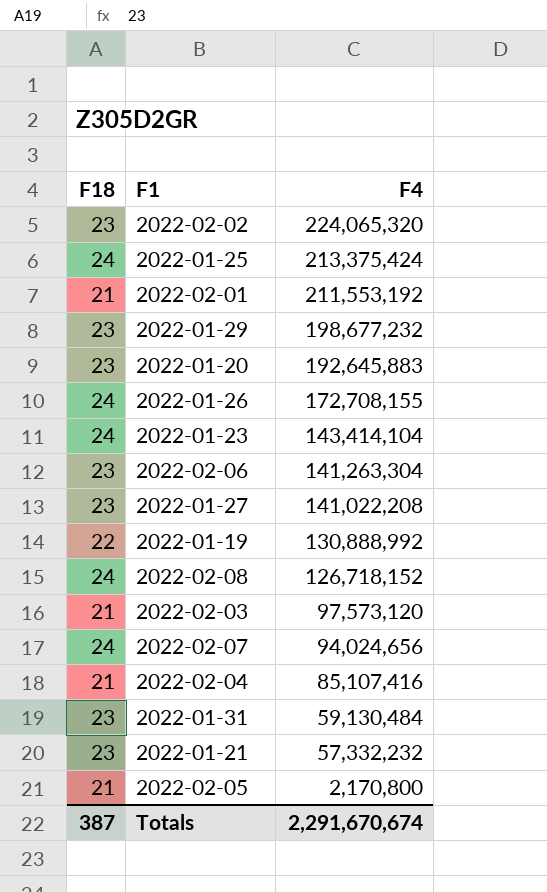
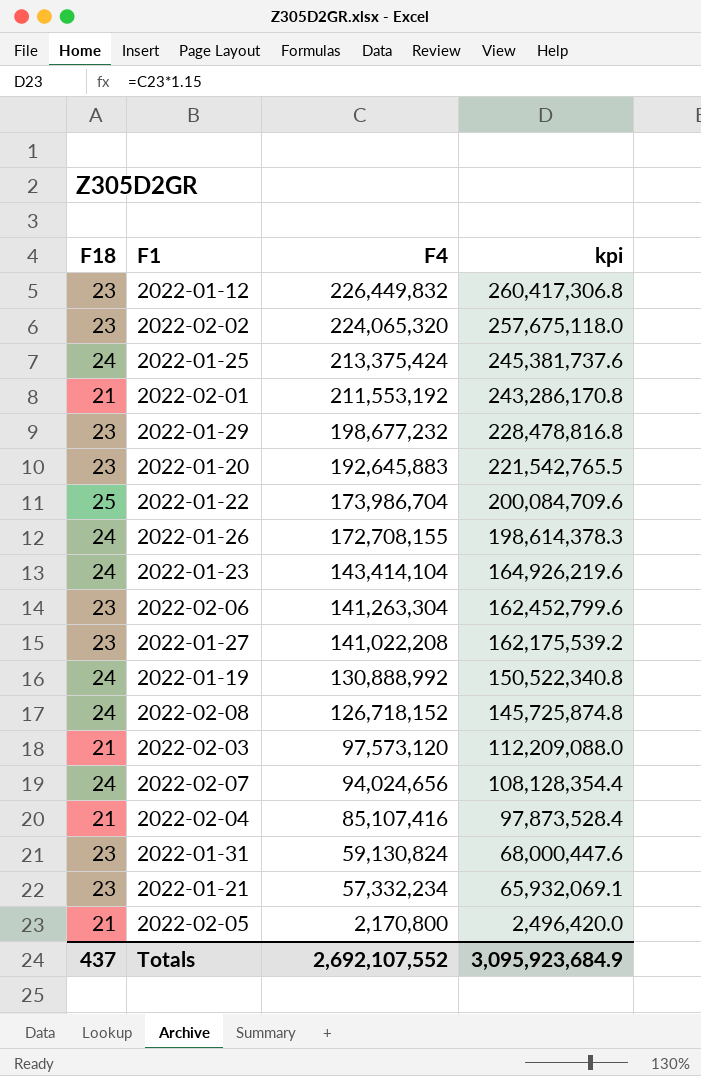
column kpi | formula: none -> [F4] * 1.15
row 2022-01-12: none -> 23 | 226,449,832 | 260,417,306.8
row 2022-01-22: none -> 25 | 173,986,704 | 200,084,709.6
2022-01-19 | F18: 22 -> 24
2022-01-31 | F4: 59,130,484 -> 59,130,824
2022-01-21 | F4: 57,332,232 -> 57,332,234
Totals | F18: 387 -> 437
Totals | F4: 2,291,670,674 -> 2,692,107,552

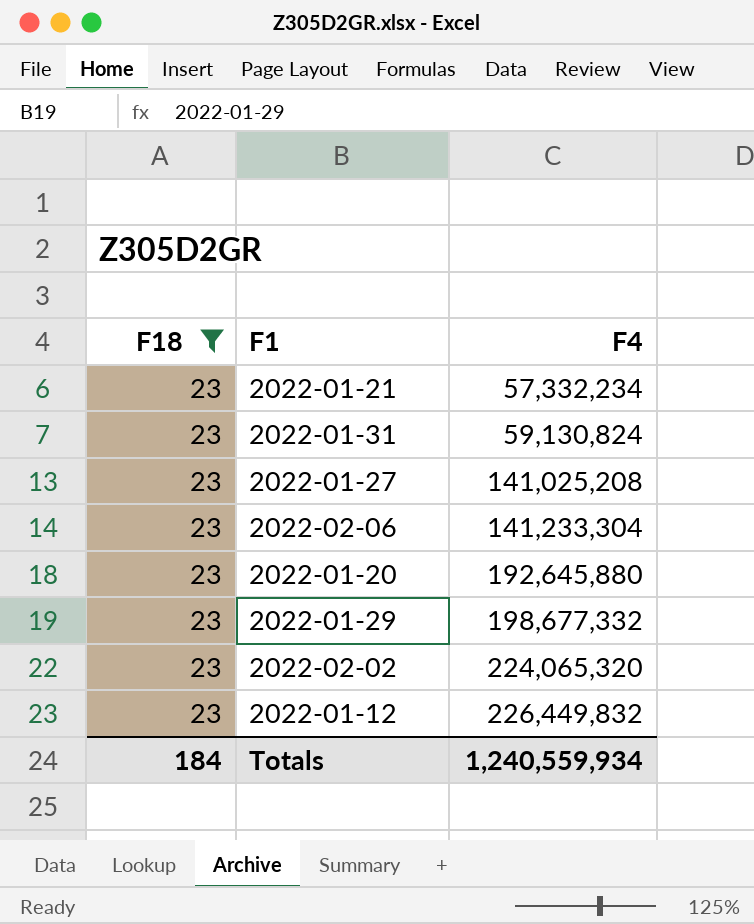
filter: none -> F18 = 23
row order: F4 descending -> F4 ascending
column kpi | formula: [F4] * 1.15 -> none
2022-01-27 | F4: 141,022,208 -> 141,025,208
2022-02-06 | F4: 141,263,304 -> 141,233,304
2022-01-20 | F4: 192,645,883 -> 192,645,880
2022-01-29 | F4: 198,677,232 -> 198,677,332
Totals | F18: 437 -> 184
Totals | F4: 2,692,107,552 -> 1,240,559,934

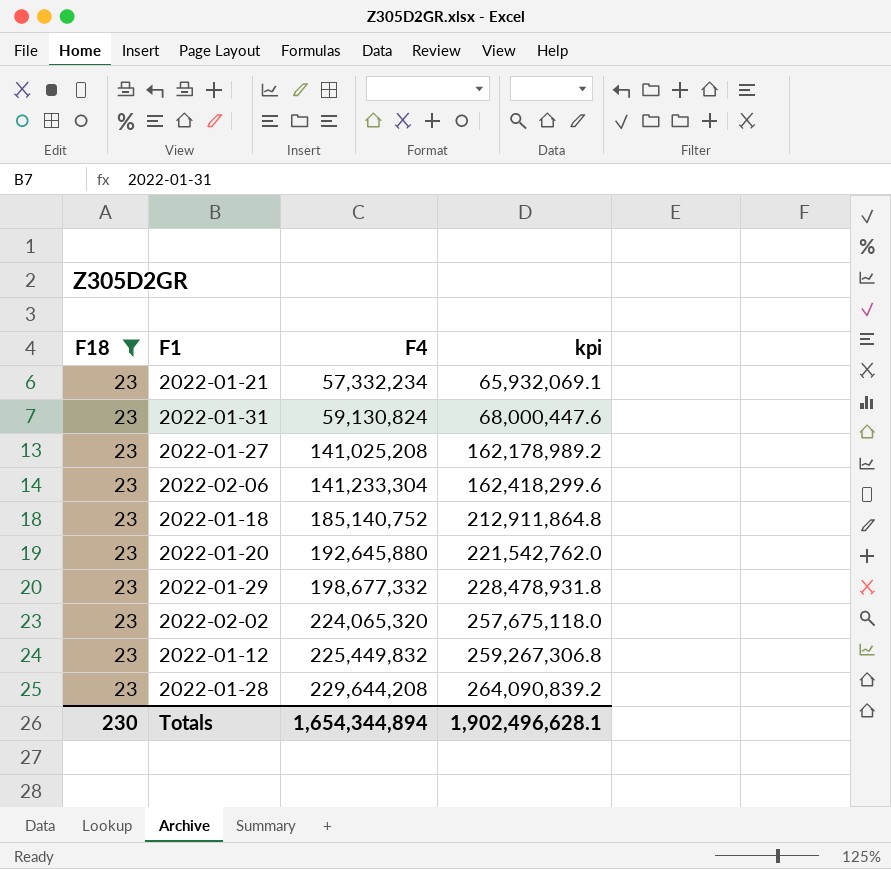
column kpi | formula: none -> [F4] * 1.15
row 2022-01-18: none -> 23 | 185,140,752 | 212,911,864.8
2022-01-12 | F4: 226,449,832 -> 225,449,832
row 2022-01-28: none -> 23 | 229,644,208 | 264,090,839.2
Totals | F18: 184 -> 230
Totals | F4: 1,240,559,934 -> 1,654,344,894

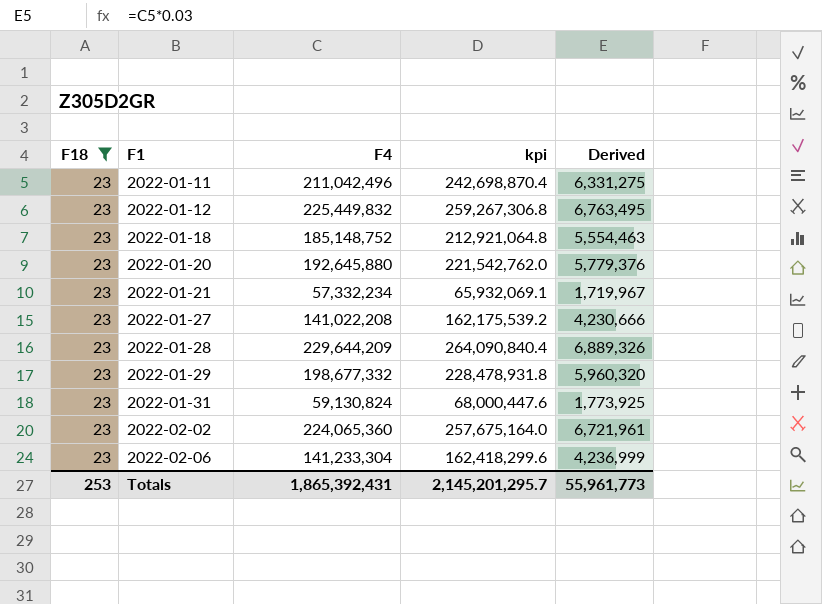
row order: F4 ascending -> F1 ascending
column Derived | formula: none -> [F4] * 0.03
row 2022-01-11: none -> 23 | 211,042,496 | 242,698,870.4 | 6,331,275
2022-01-18 | F4: 185,140,752 -> 185,148,752
2022-01-18 | kpi: 212,911,864.8 -> 212,921,064.8
2022-01-27 | F4: 141,025,208 -> 141,022,208
2022-01-27 | kpi: 162,178,989.2 -> 162,175,539.2
2022-01-28 | F4: 229,644,208 -> 229,644,209
2022-01-28 | kpi: 264,090,839.2 -> 264,090,840.4
2022-02-02 | F4: 224,065,320 -> 224,065,360
2022-02-02 | kpi: 257,675,118.0 -> 257,675,164.0
Totals | F18: 230 -> 253
Totals | F4: 1,654,344,894 -> 1,865,392,431
Totals | kpi: 1,902,496,628.1 -> 2,145,201,295.7

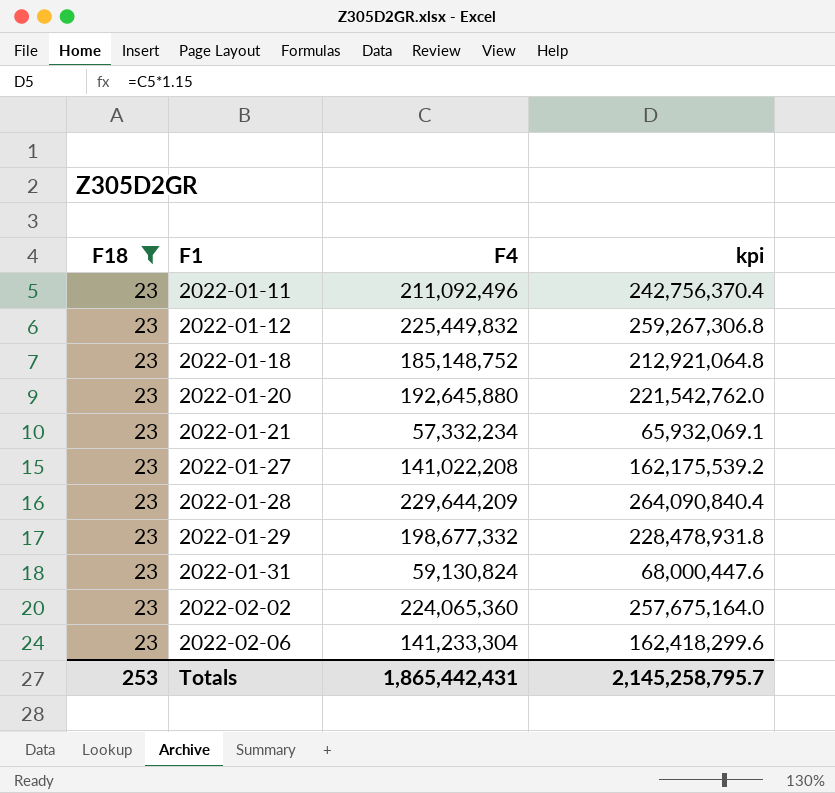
column Derived | formula: [F4] * 0.03 -> none
2022-01-11 | F4: 211,042,496 -> 211,092,496
2022-01-11 | kpi: 242,698,870.4 -> 242,756,370.4
Totals | F4: 1,865,392,431 -> 1,865,442,431
Totals | kpi: 2,145,201,295.7 -> 2,145,258,795.7

